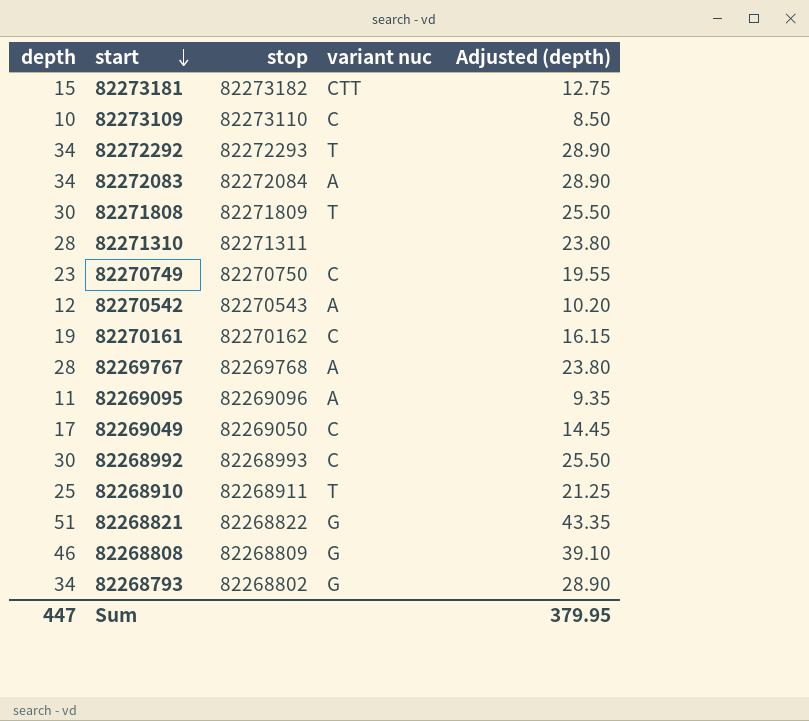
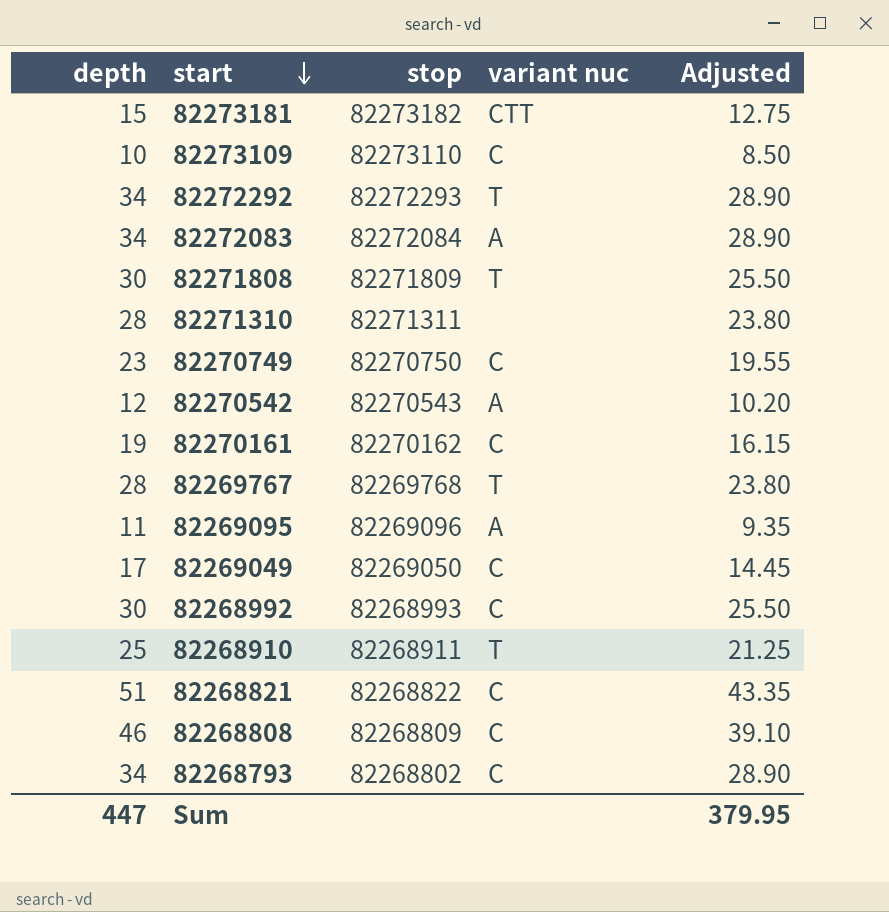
column name: Adjusted (depth) -> Adjusted
82269767 | variant nuc: A -> T
82268821 | variant nuc: G -> C
82268808 | variant nuc: G -> C
82268793 | variant nuc: G -> C

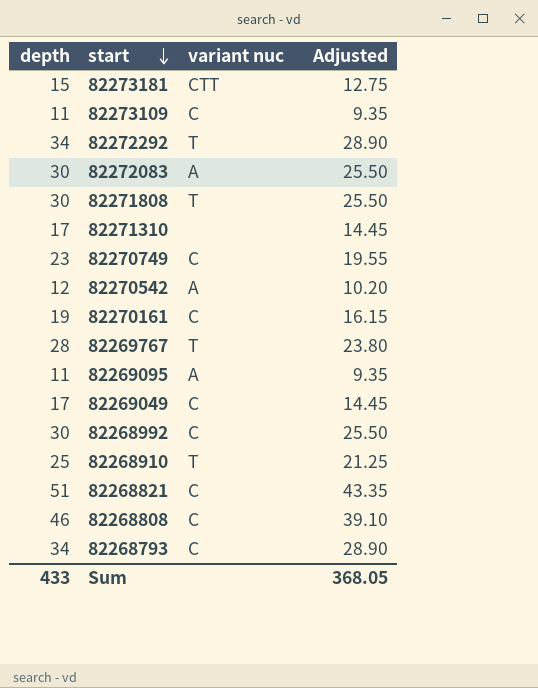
column stop | position: 3 -> none
82273109 | depth: 10 -> 11
82273109 | Adjusted: 8.50 -> 9.35
82272083 | depth: 34 -> 30
82272083 | Adjusted: 28.90 -> 25.50
82271310 | depth: 28 -> 17
82271310 | Adjusted: 23.80 -> 14.45
Sum | depth: 447 -> 433
Sum | Adjusted: 379.95 -> 368.05

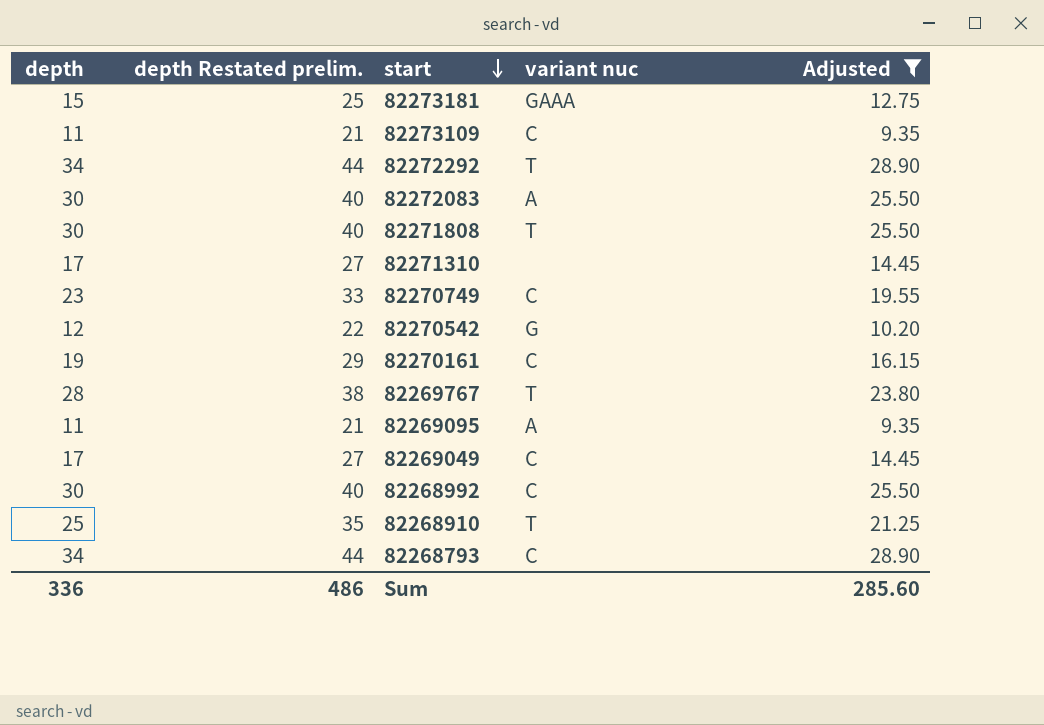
filter: none -> Adjusted <= 28.90
column depth Restated prelim. | formula: none -> [depth] + 10
82273181 | variant nuc: CTT -> GAAA
82270542 | variant nuc: A -> G
Sum | depth: 433 -> 336
Sum | Adjusted: 368.05 -> 285.60

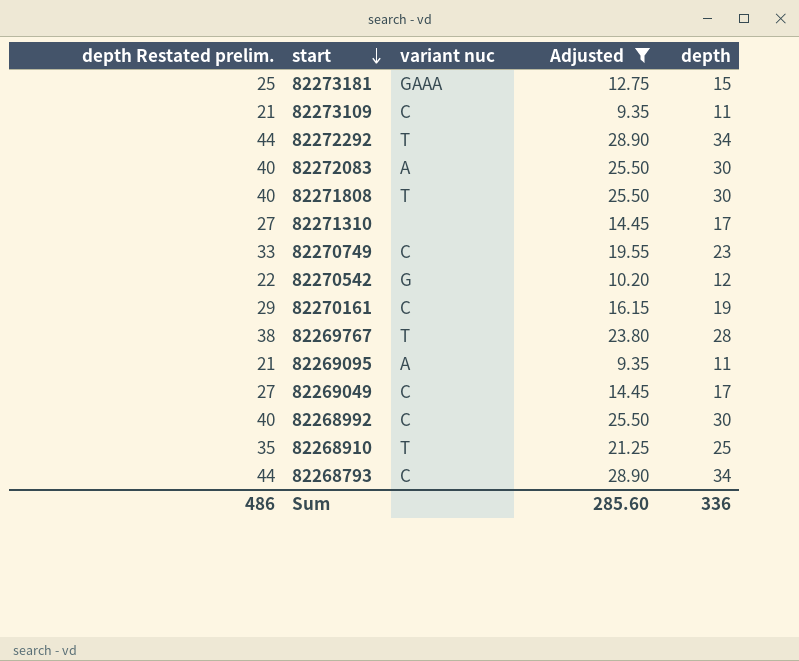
column depth | position: 1 -> 5

